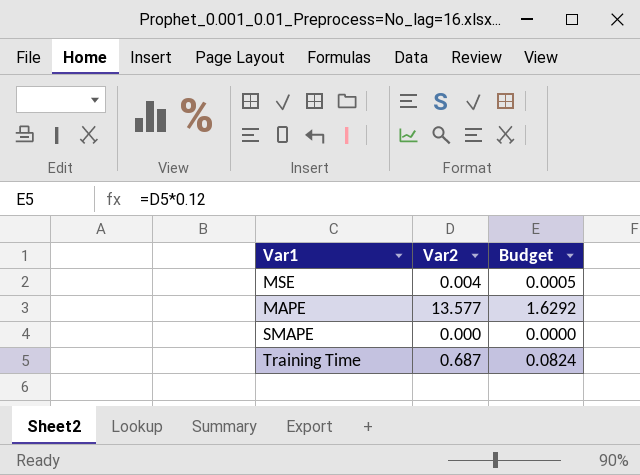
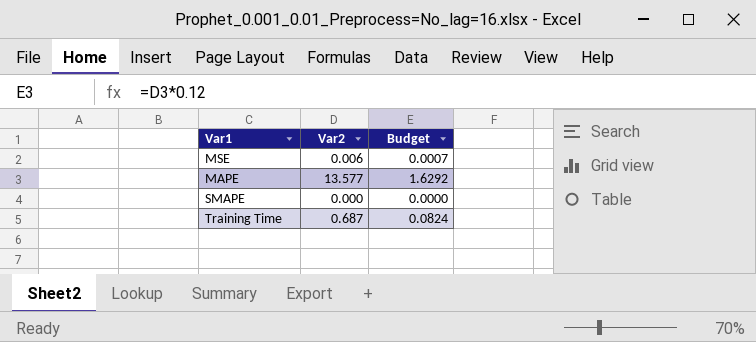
MSE | Var2: 0.004 -> 0.006
MSE | Budget: 0.0005 -> 0.0007

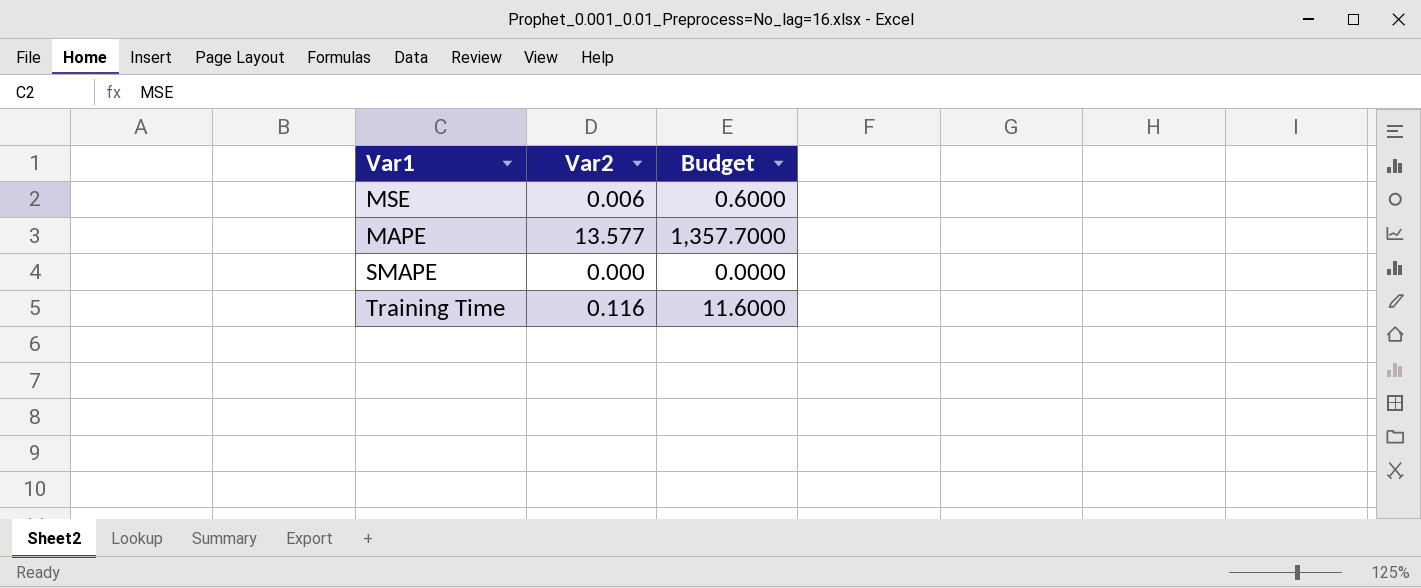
column Budget | formula: [Var2] * 0.12 -> [Var2] * 100
Training Time | Var2: 0.687 -> 0.116

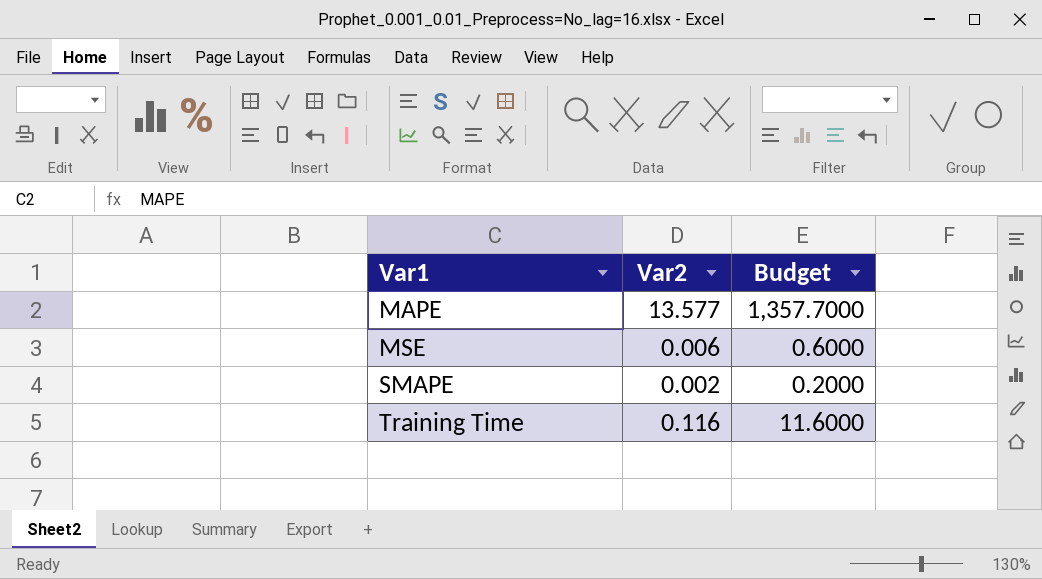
row order: none -> Var1 ascending
SMAPE | Var2: 0.000 -> 0.002
SMAPE | Budget: 0.0000 -> 0.2000

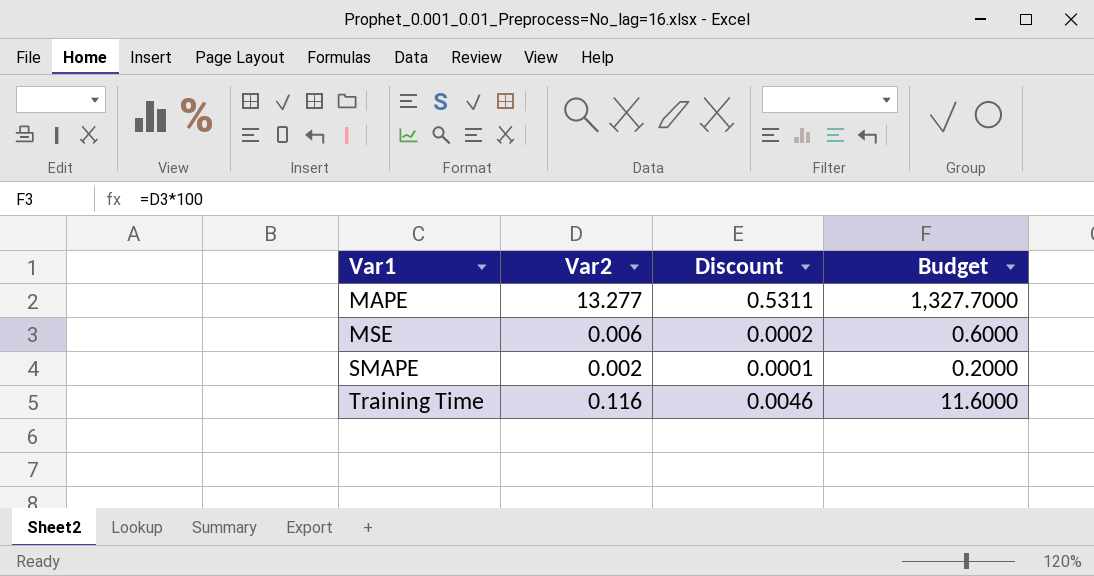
column Discount | formula: none -> [Var2] * 0.04
MAPE | Var2: 13.577 -> 13.277
MAPE | Budget: 1,357.7000 -> 1,327.7000

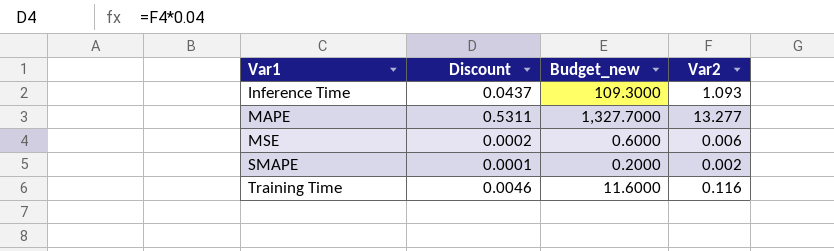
column name: Budget -> Budget_new
column Var2 | position: 2 -> 4
row Inference Time: none -> 0.0437 | 109.3000 | 1.093

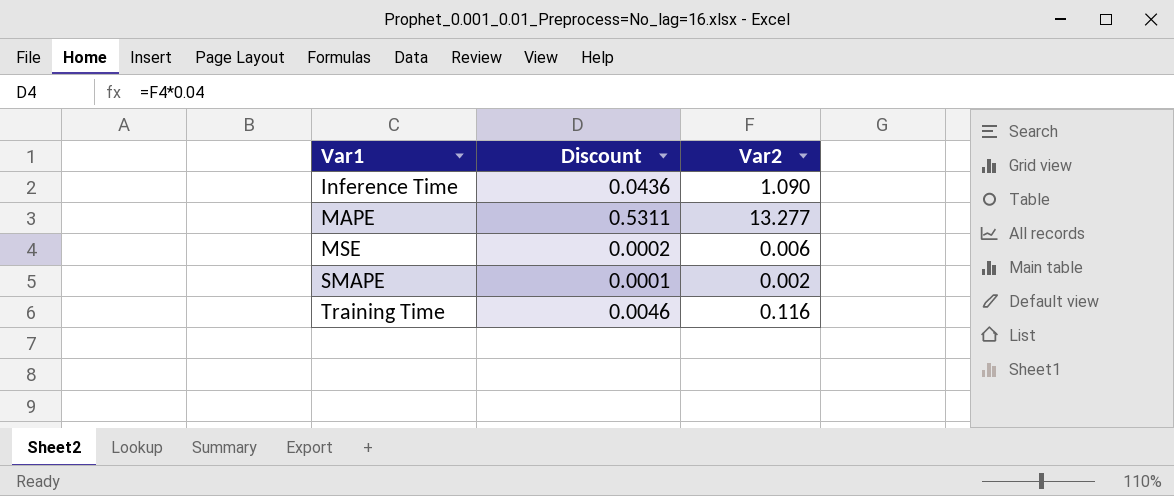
column Budget_new | formula: [Var2] * 100 -> none
Inference Time | Discount: 0.0437 -> 0.0436
Inference Time | Var2: 1.093 -> 1.090

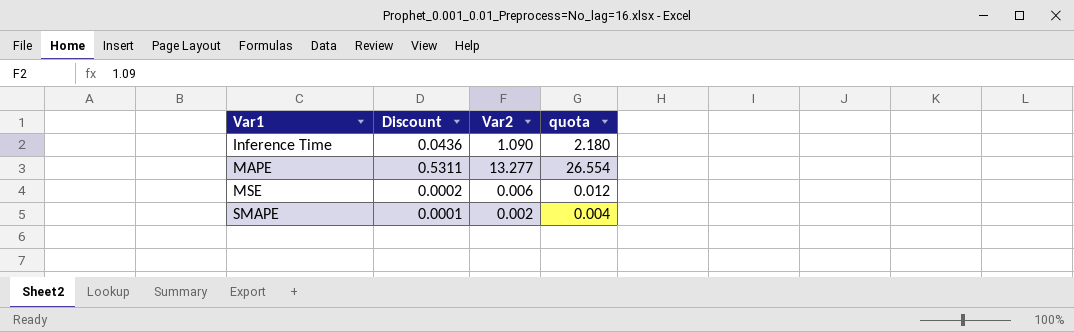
column quota | formula: none -> [Var2] * 2
row Training Time: 0.0046 | 0.116 -> none

